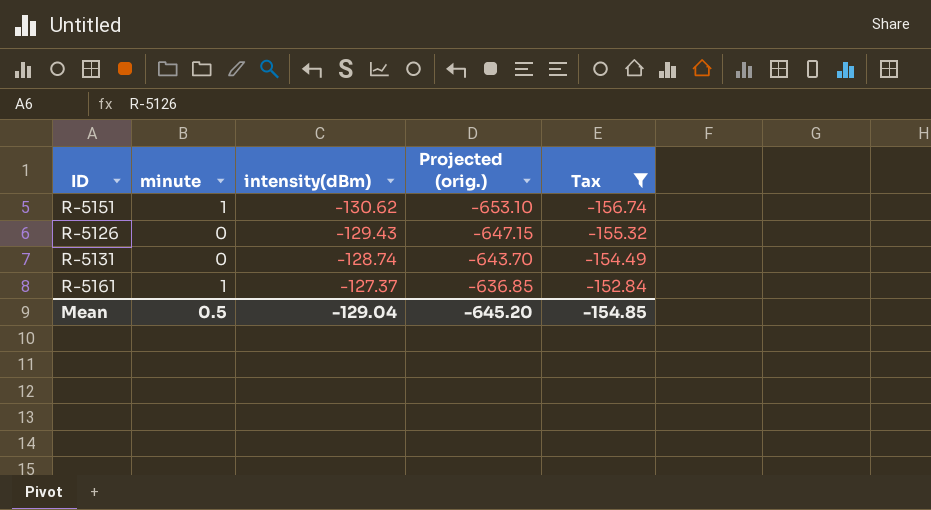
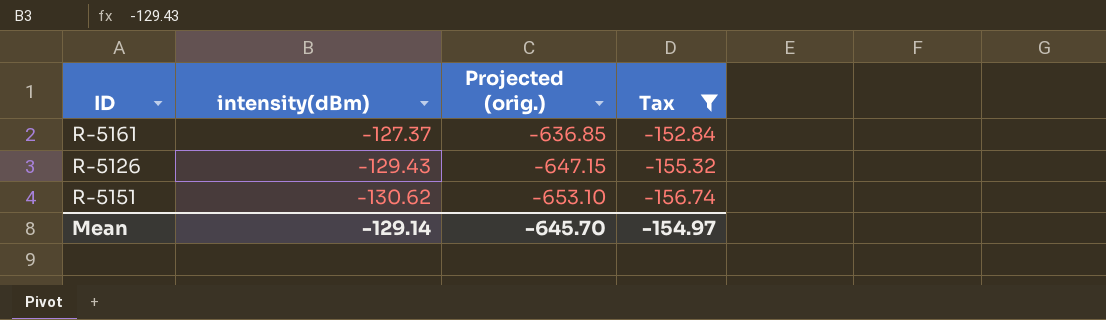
row order: intensity(dBm) ascending -> intensity(dBm) descending
column minute | position: 2 -> none
row R-5131: 0 | -128.74 | -643.70 | -154.49 -> none
Mean | intensity(dBm): -129.04 -> -129.14
Mean | Projected (orig.): -645.20 -> -645.70
Mean | Tax: -154.85 -> -154.97

